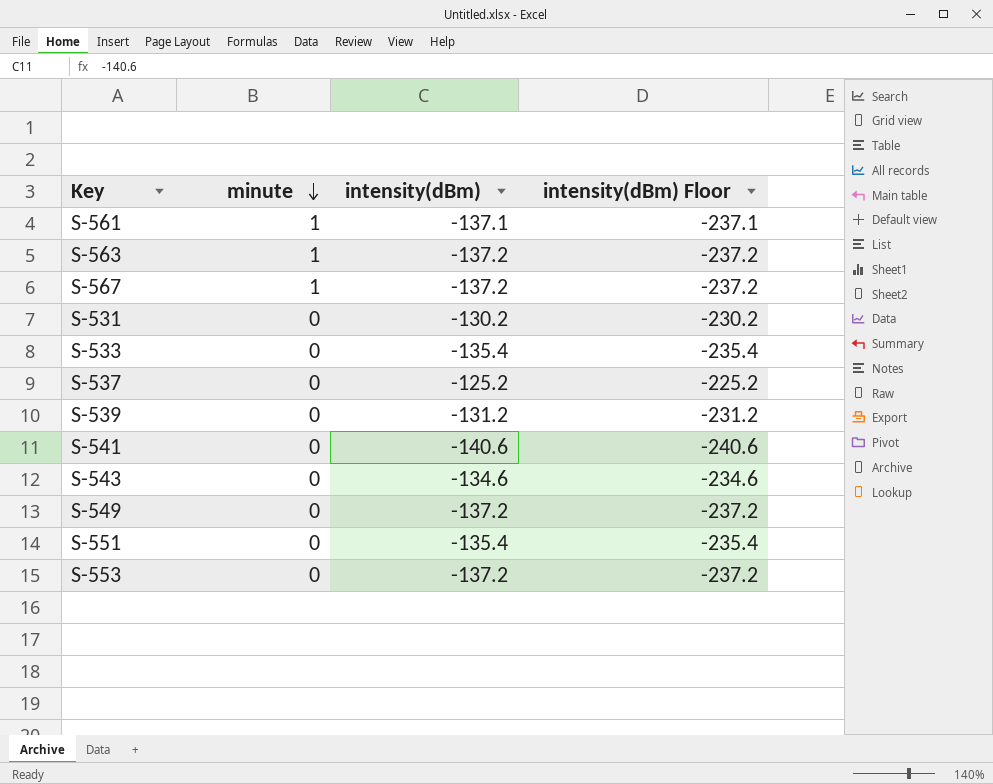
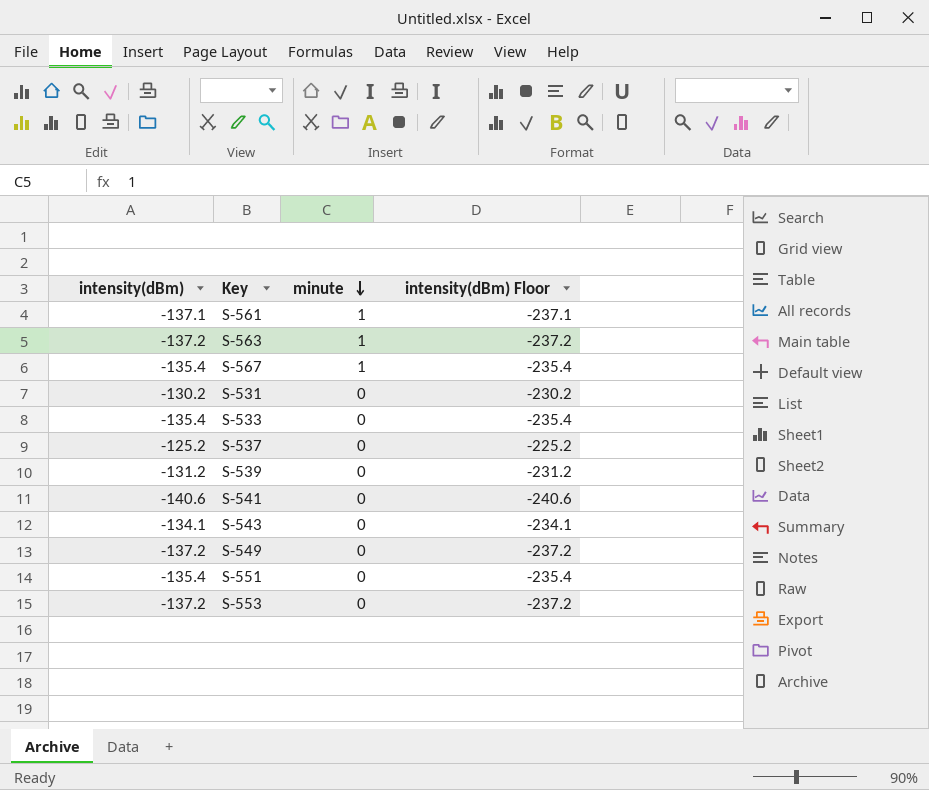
column intensity(dBm) | position: 3 -> 1
S-567 | intensity(dBm): -137.2 -> -135.4
S-567 | intensity(dBm) Floor: -237.2 -> -235.4
S-543 | intensity(dBm): -134.6 -> -134.1
S-543 | intensity(dBm) Floor: -234.6 -> -234.1

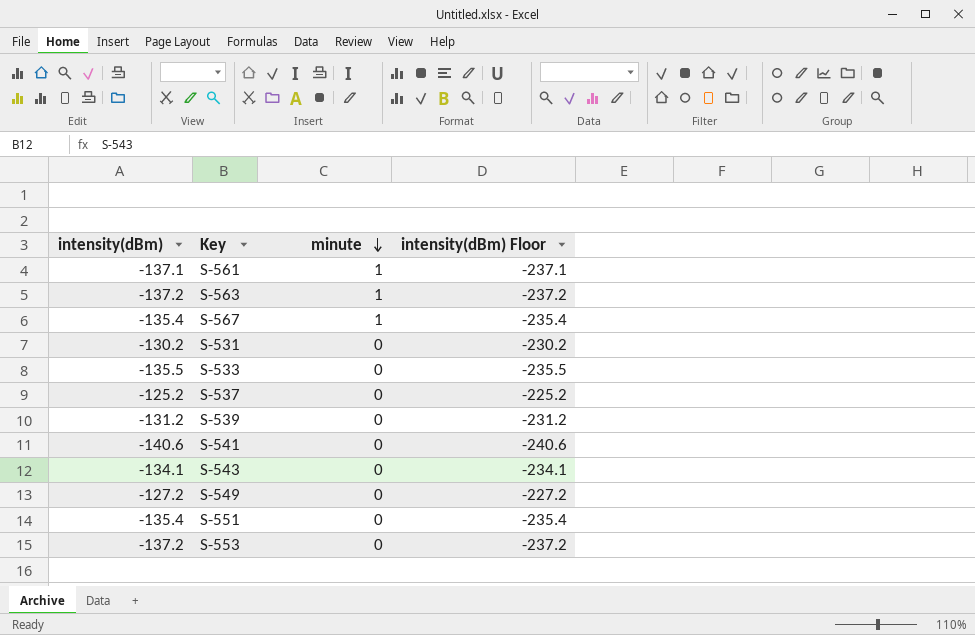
S-533 | intensity(dBm): -135.4 -> -135.5
S-533 | intensity(dBm) Floor: -235.4 -> -235.5
S-549 | intensity(dBm): -137.2 -> -127.2
S-549 | intensity(dBm) Floor: -237.2 -> -227.2

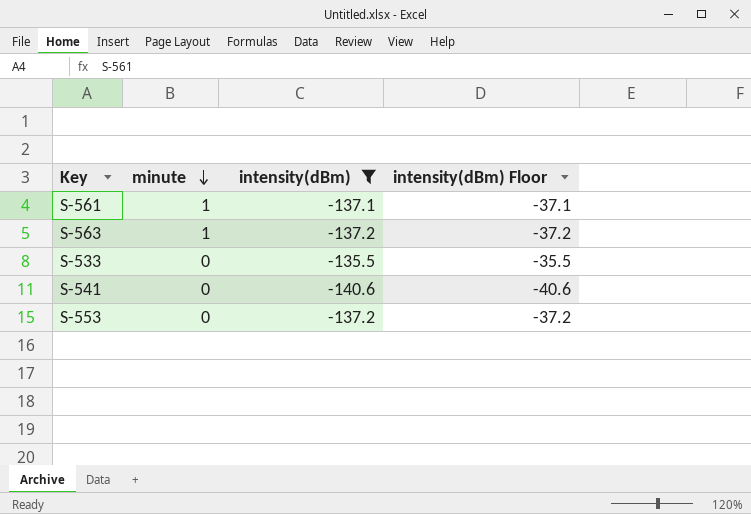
filter: none -> intensity(dBm) <= -135.5
column intensity(dBm) | position: 1 -> 3
column intensity(dBm) Floor | formula: [intensity(dBm)] - 100 -> [intensity(dBm)] + 100

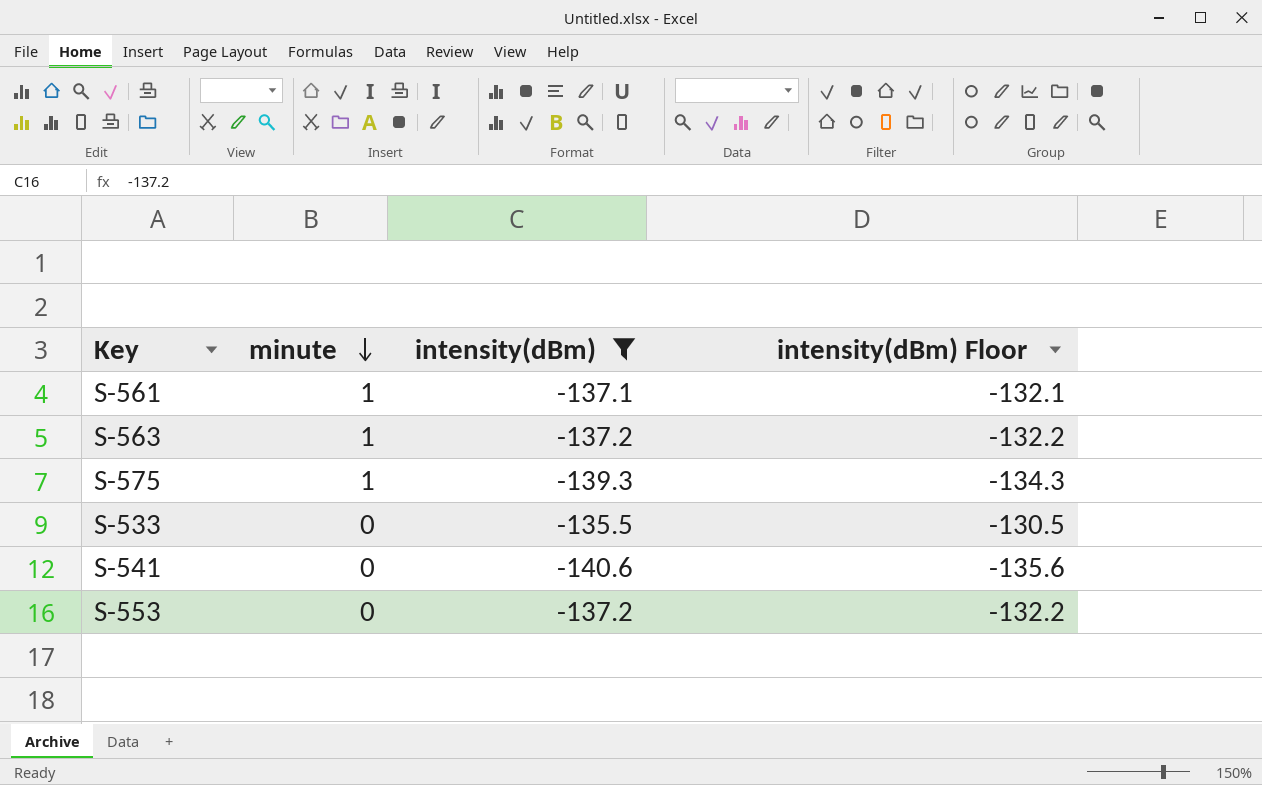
column intensity(dBm) Floor | formula: [intensity(dBm)] + 100 -> [intensity(dBm)] + 5
row S-575: none -> 1 | -139.3 | -134.3

